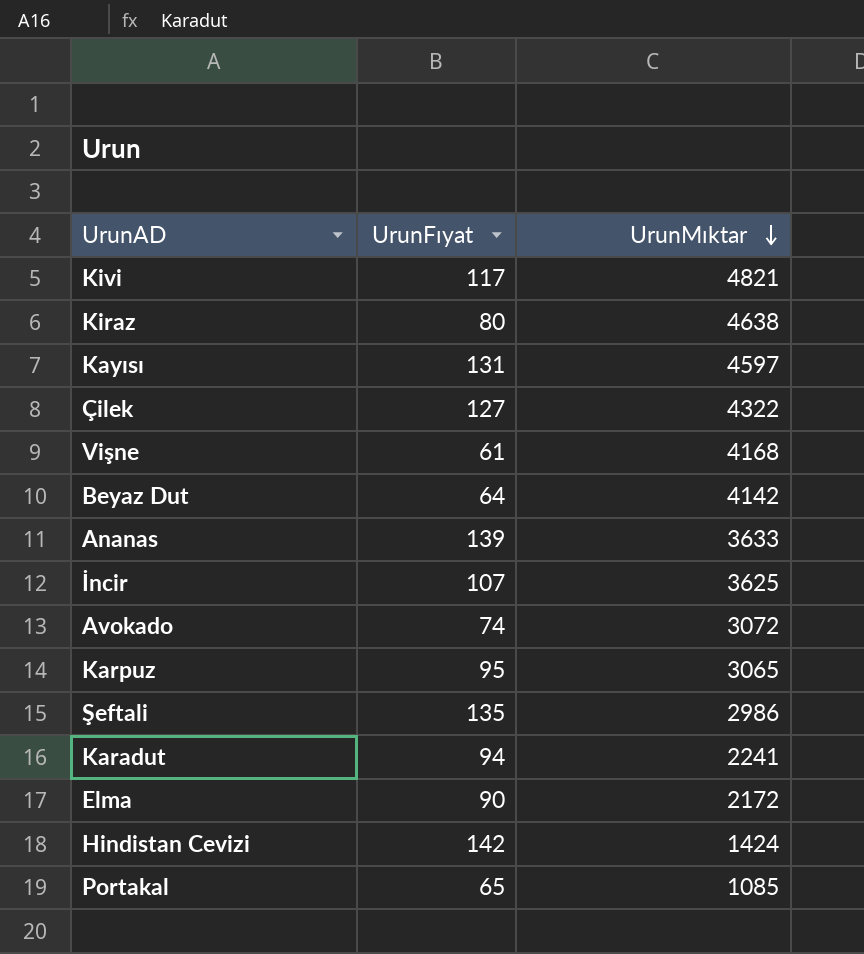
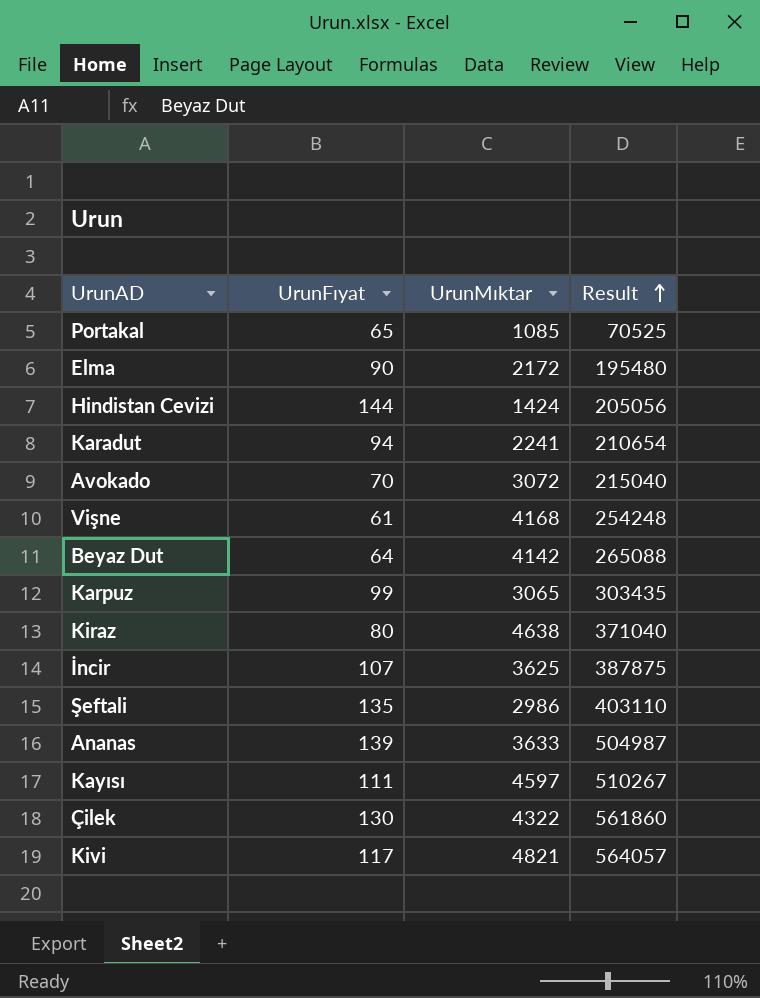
row order: UrunMıktar descending -> Result ascending
column Result | formula: none -> [UrunFıyat] * [UrunMıktar]
Hindistan Cevizi | UrunFıyat: 142 -> 144
Avokado | UrunFıyat: 74 -> 70
Karpuz | UrunFıyat: 95 -> 99
Kayısı | UrunFıyat: 131 -> 111
Çilek | UrunFıyat: 127 -> 130

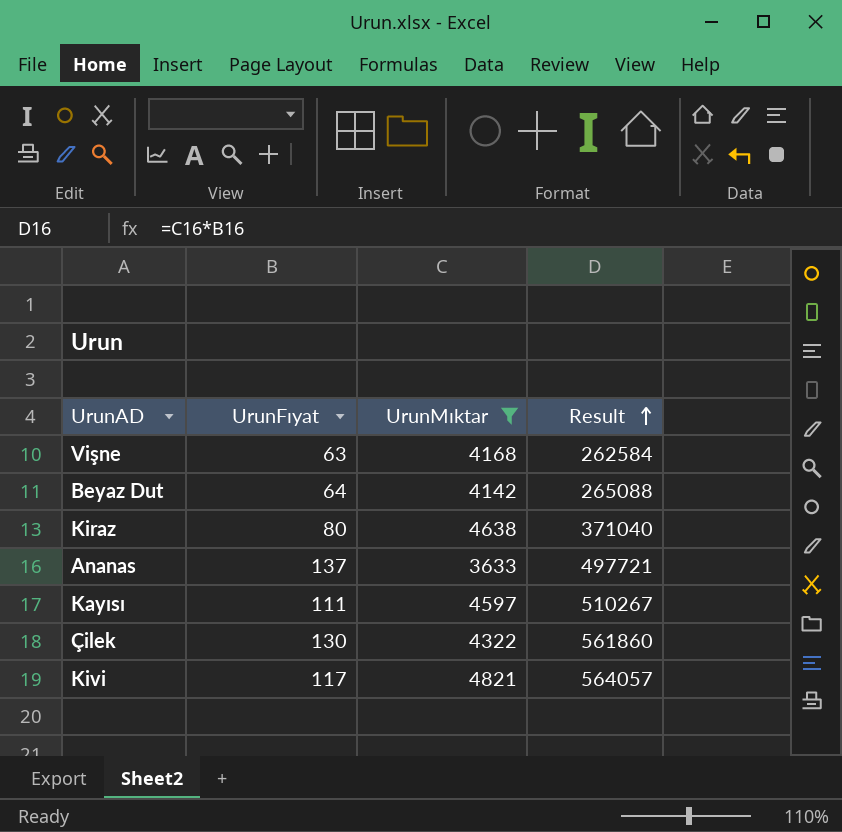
filter: none -> UrunMıktar >= 3633
Vişne | UrunFıyat: 61 -> 63
Vişne | Result: 254248 -> 262584
Ananas | UrunFıyat: 139 -> 137
Ananas | Result: 504987 -> 497721

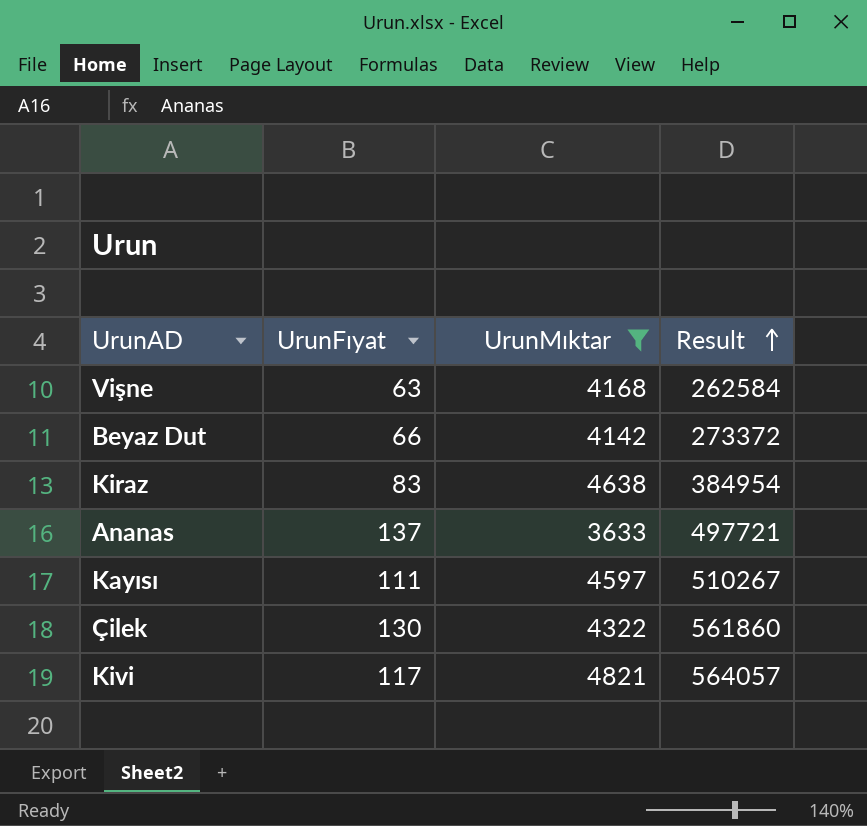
Beyaz Dut | UrunFıyat: 64 -> 66
Beyaz Dut | Result: 265088 -> 273372
Kiraz | UrunFıyat: 80 -> 83
Kiraz | Result: 371040 -> 384954

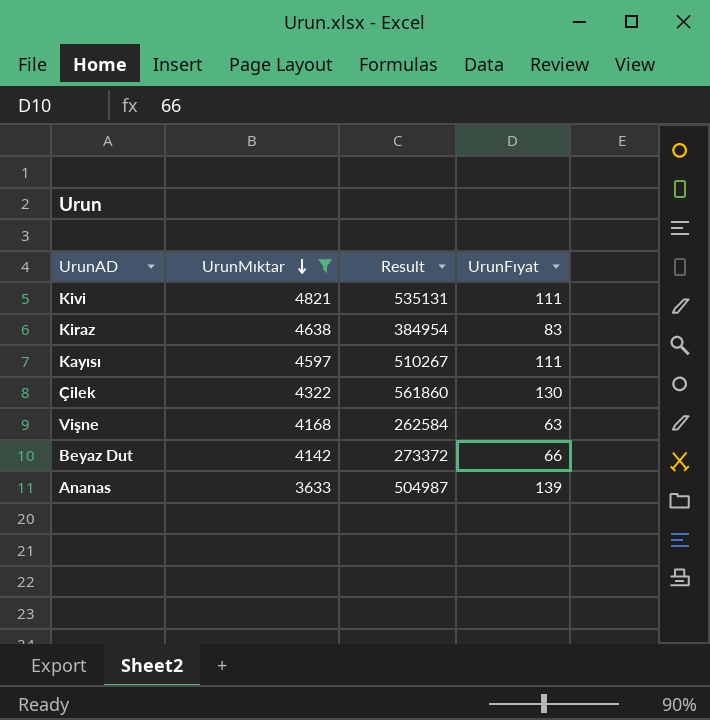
row order: Result ascending -> UrunMıktar descending
column UrunFıyat | position: 2 -> 4
Kivi | Result: 564057 -> 535131
Kivi | UrunFıyat: 117 -> 111
Ananas | Result: 497721 -> 504987
Ananas | UrunFıyat: 137 -> 139

